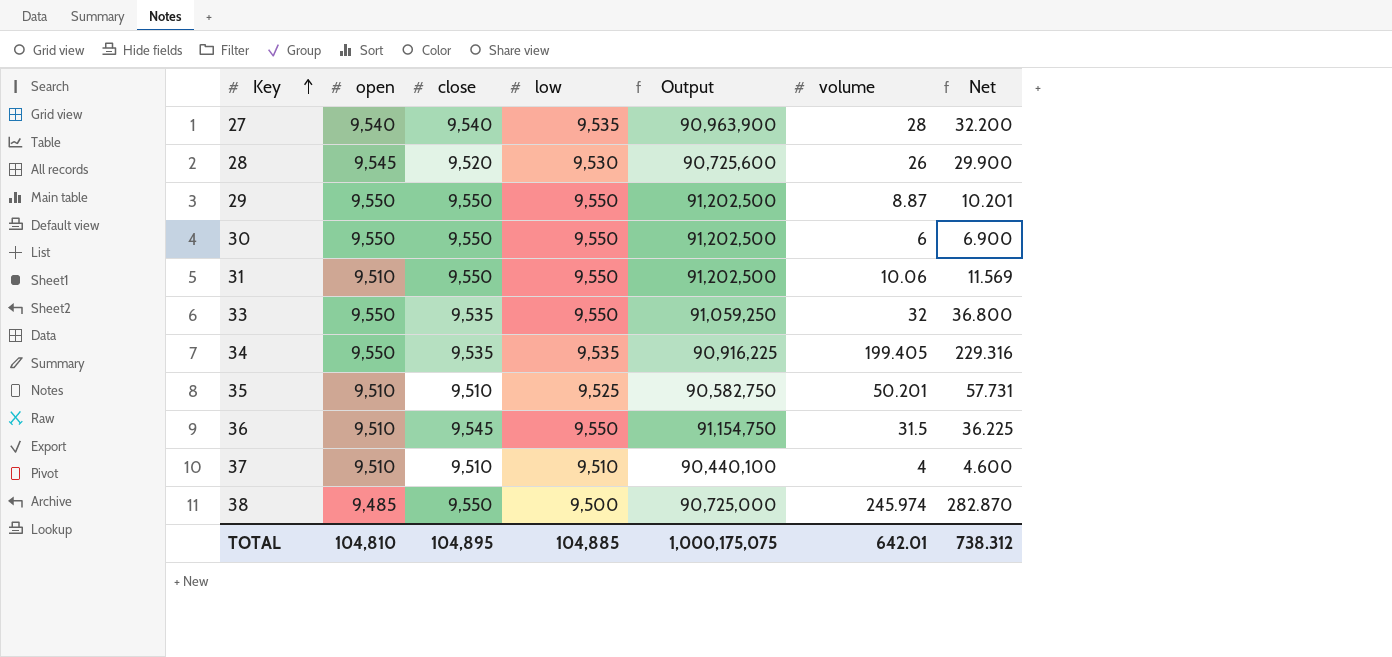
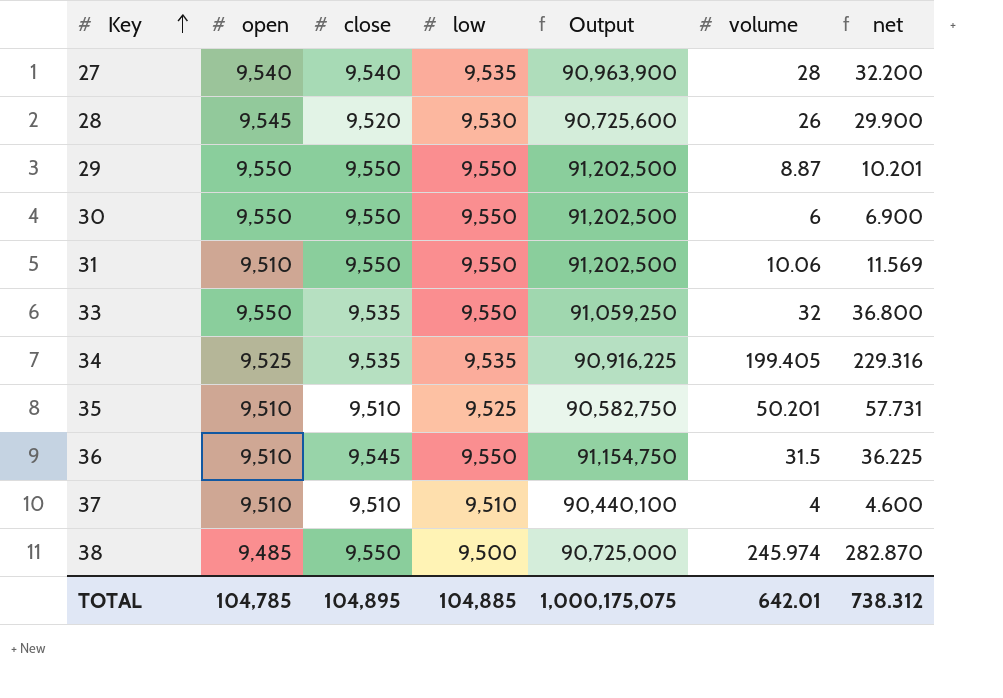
column name: Net -> net
34 | open: 9,550 -> 9,525
TOTAL | open: 104,810 -> 104,785

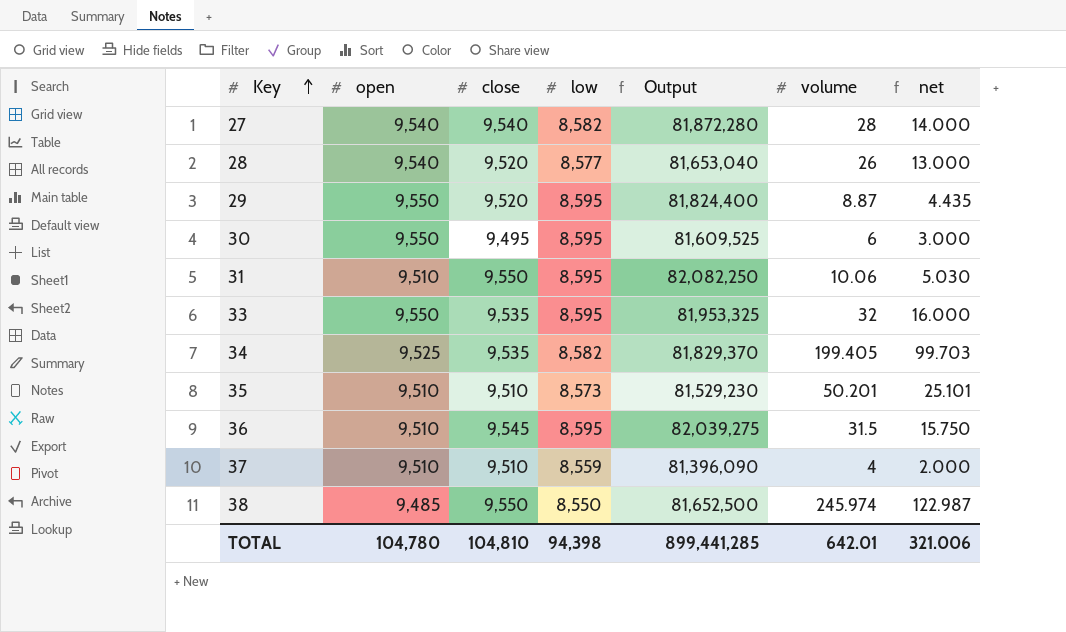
column net | formula: [volume] * 1.15 -> [volume] * 0.5
27 | low: 9,535 -> 8,582
27 | Output: 90,963,900 -> 81,872,280
28 | open: 9,545 -> 9,540
28 | low: 9,530 -> 8,577
28 | Output: 90,725,600 -> 81,653,040
29 | close: 9,550 -> 9,520
29 | low: 9,550 -> 8,595
29 | Output: 91,202,500 -> 81,824,400
30 | close: 9,550 -> 9,495
30 | low: 9,550 -> 8,595
30 | Output: 91,202,500 -> 81,609,525
31 | low: 9,550 -> 8,595
31 | Output: 91,202,500 -> 82,082,250
33 | low: 9,550 -> 8,595
33 | Output: 91,059,250 -> 81,953,325
34 | low: 9,535 -> 8,582
34 | Output: 90,916,225 -> 81,829,370
35 | low: 9,525 -> 8,573
35 | Output: 90,582,750 -> 81,529,230
36 | low: 9,550 -> 8,595
36 | Output: 91,154,750 -> 82,039,275
37 | low: 9,510 -> 8,559
37 | Output: 90,440,100 -> 81,396,090
38 | low: 9,500 -> 8,550
38 | Output: 90,725,000 -> 81,652,500
TOTAL | open: 104,785 -> 104,780
TOTAL | close: 104,895 -> 104,810
TOTAL | low: 104,885 -> 94,398
TOTAL | Output: 1,000,175,075 -> 899,441,285
TOTAL | net: 738.312 -> 321.006

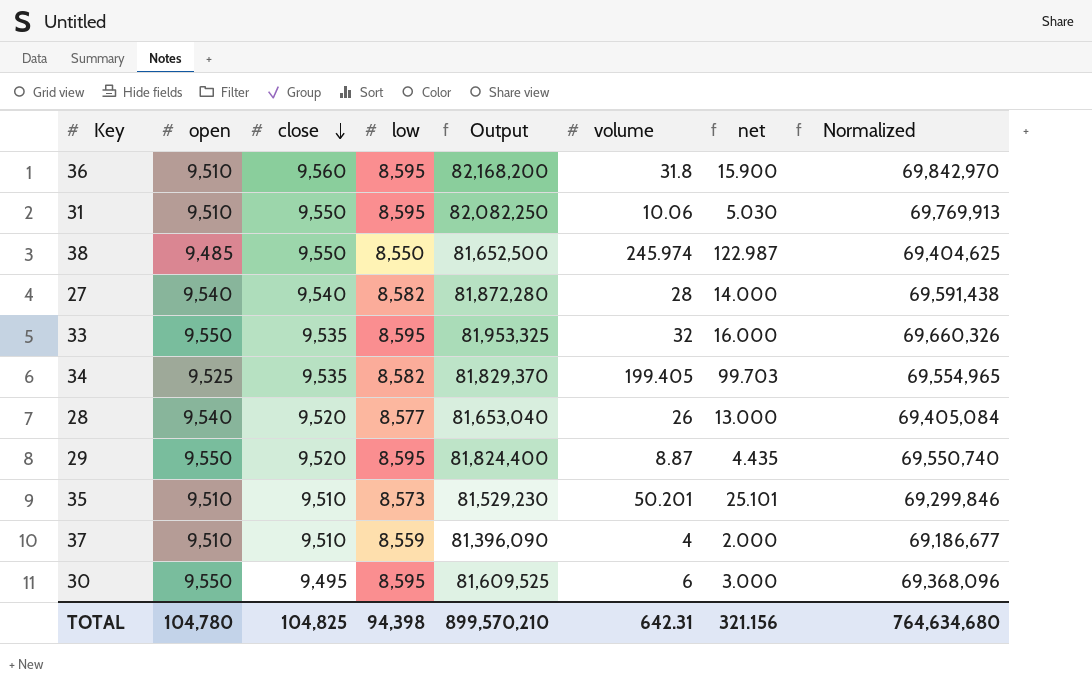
row order: Key ascending -> close descending
column Normalized | formula: none -> [Output] * 0.85
36 | close: 9,545 -> 9,560
36 | Output: 82,039,275 -> 82,168,200
36 | volume: 31.5 -> 31.8
36 | net: 15.750 -> 15.900
TOTAL | close: 104,810 -> 104,825
TOTAL | Output: 899,441,285 -> 899,570,210
TOTAL | volume: 642.01 -> 642.31
TOTAL | net: 321.006 -> 321.156

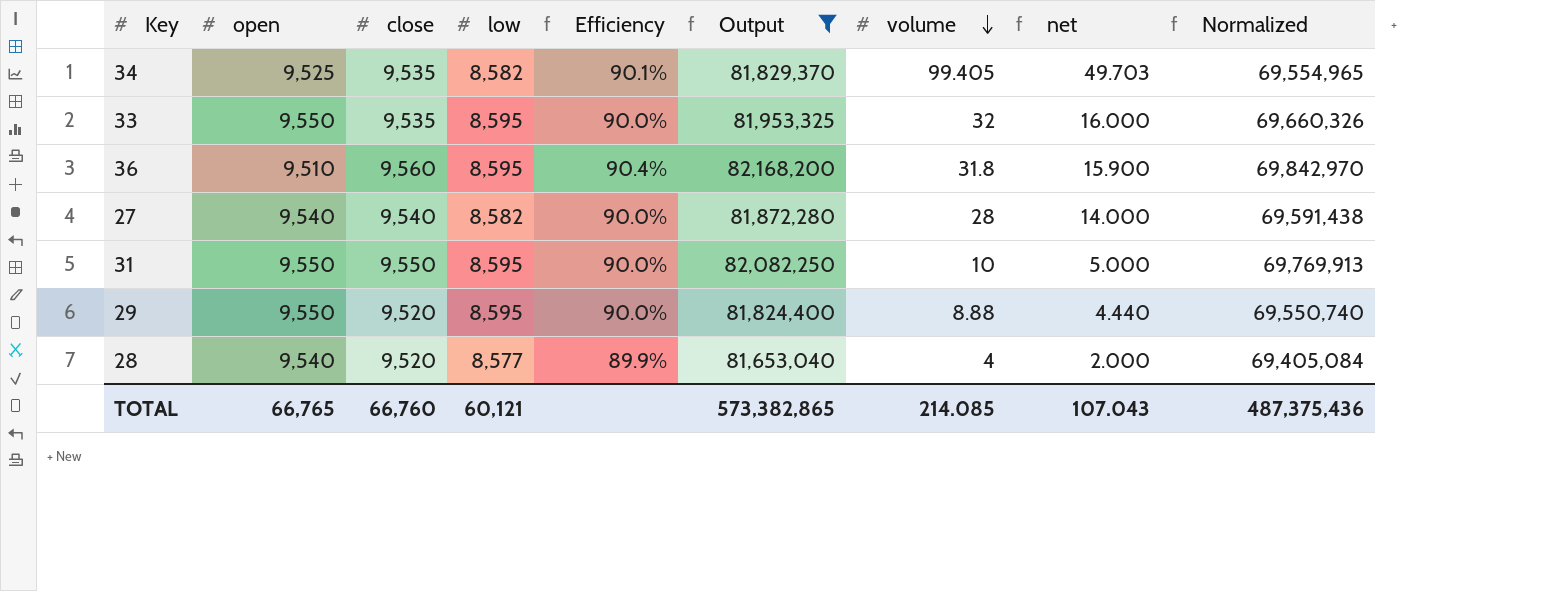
filter: none -> Output >= 81,653,040
row order: close descending -> volume descending
column Efficiency | formula: none -> [low] / [open]
34 | volume: 199.405 -> 99.405
34 | net: 99.703 -> 49.703
31 | open: 9,510 -> 9,550
31 | volume: 10.06 -> 10
31 | net: 5.030 -> 5.000
29 | volume: 8.87 -> 8.88
29 | net: 4.435 -> 4.440
28 | volume: 26 -> 4
28 | net: 13.000 -> 2.000
TOTAL | open: 104,780 -> 66,765
TOTAL | close: 104,825 -> 66,760
TOTAL | low: 94,398 -> 60,121
TOTAL | Output: 899,570,210 -> 573,382,865
TOTAL | volume: 642.31 -> 214.085
TOTAL | net: 321.156 -> 107.043
TOTAL | Normalized: 764,634,680 -> 487,375,436

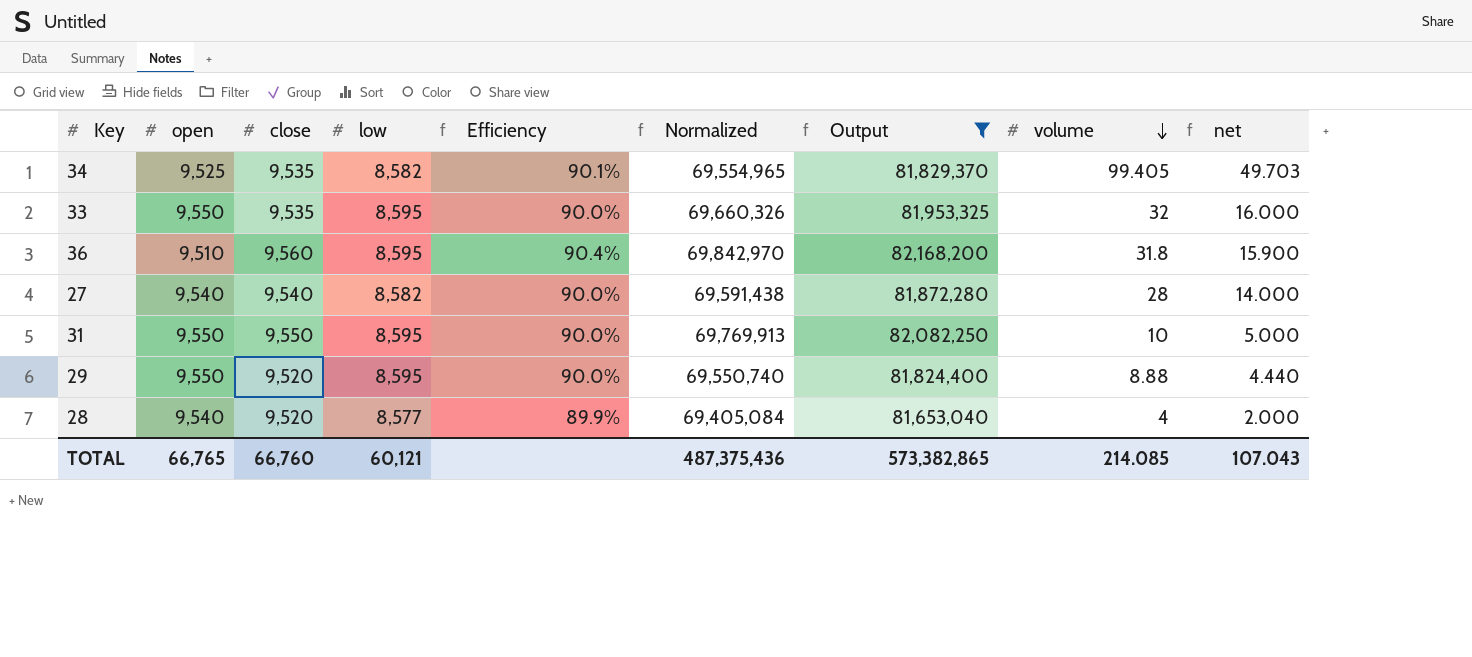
column Normalized | position: 9 -> 6

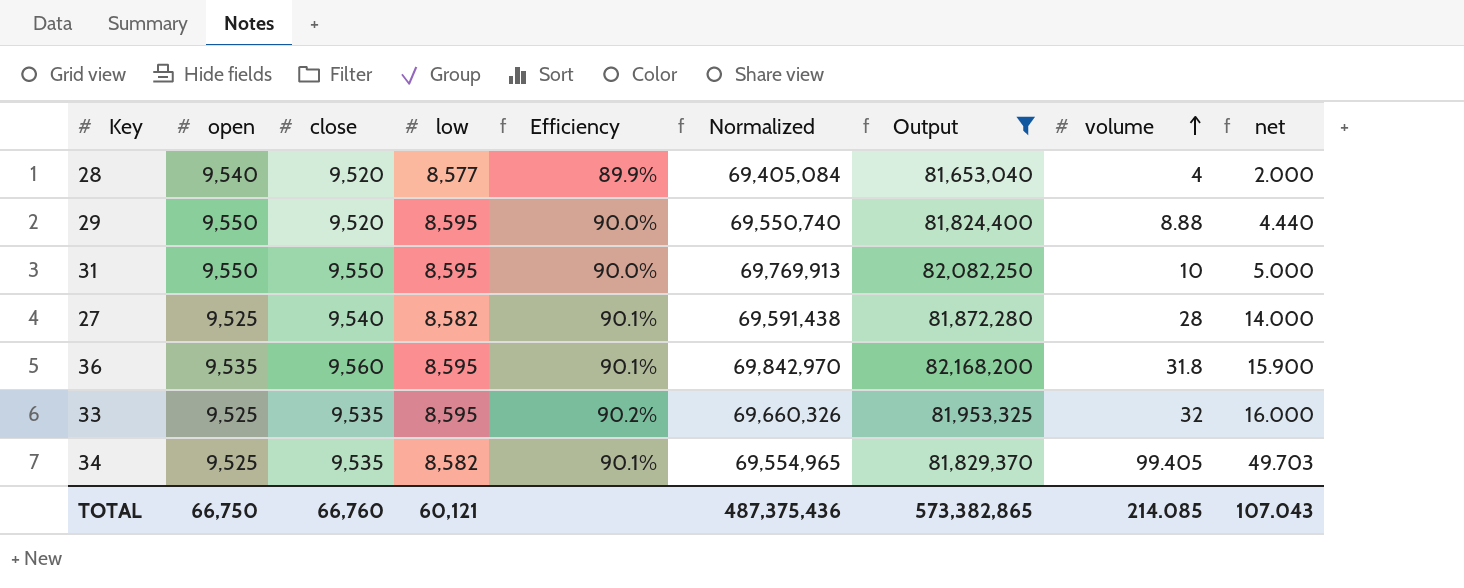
row order: volume descending -> volume ascending
27 | open: 9,540 -> 9,525
27 | Efficiency: 90.0% -> 90.1%
36 | open: 9,510 -> 9,535
36 | Efficiency: 90.4% -> 90.1%
33 | open: 9,550 -> 9,525
33 | Efficiency: 90.0% -> 90.2%
TOTAL | open: 66,765 -> 66,750

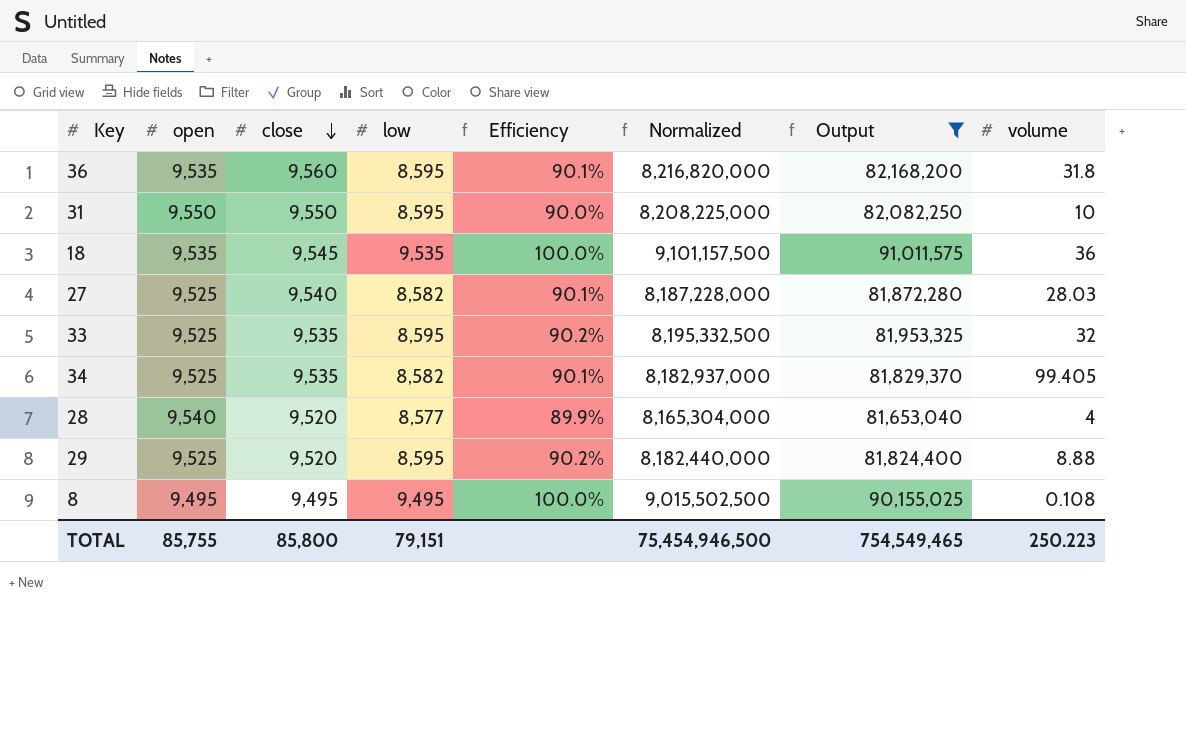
row order: volume ascending -> close descending
column net | formula: [volume] * 0.5 -> none
column Normalized | formula: [Output] * 0.85 -> [Output] * 100
row 18: none -> 9,535 | 9,545 | 9,535 | 100.0% | 9,101,157,500 | 91,011,575 | 36
27 | volume: 28 -> 28.03
29 | open: 9,550 -> 9,525
29 | Efficiency: 90.0% -> 90.2%
row 8: none -> 9,495 | 9,495 | 9,495 | 100.0% | 9,015,502,500 | 90,155,025 | 0.108
TOTAL | open: 66,750 -> 85,755
TOTAL | close: 66,760 -> 85,800
TOTAL | low: 60,121 -> 79,151
TOTAL | Normalized: 487,375,436 -> 75,454,946,500
TOTAL | Output: 573,382,865 -> 754,549,465
TOTAL | volume: 214.085 -> 250.223

